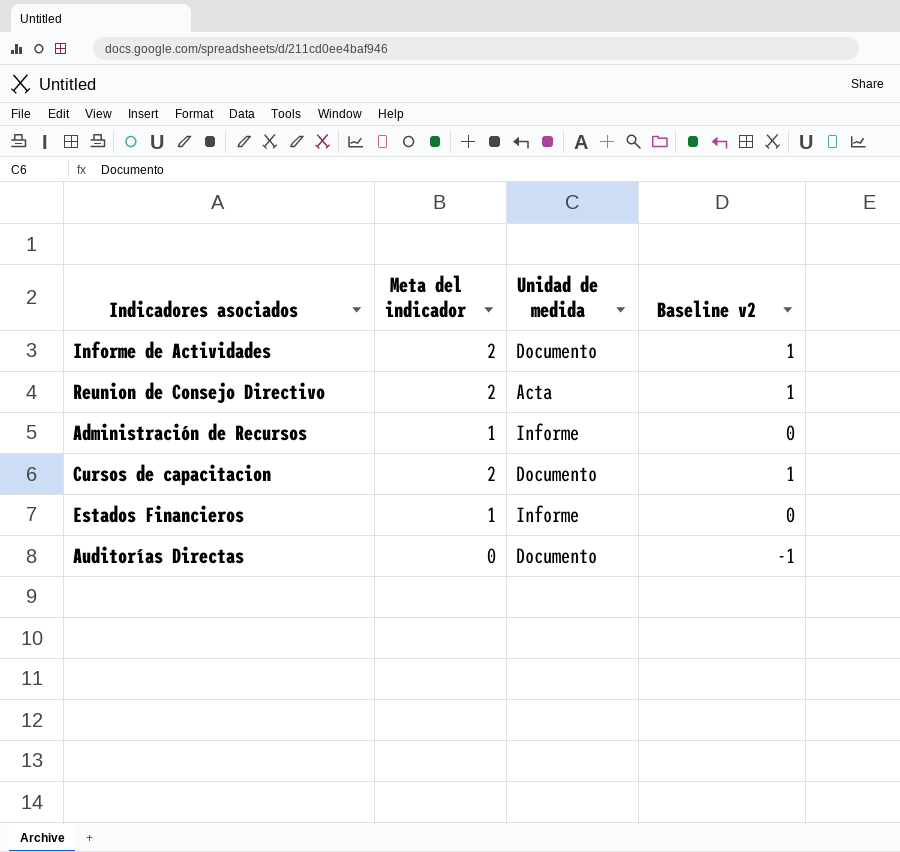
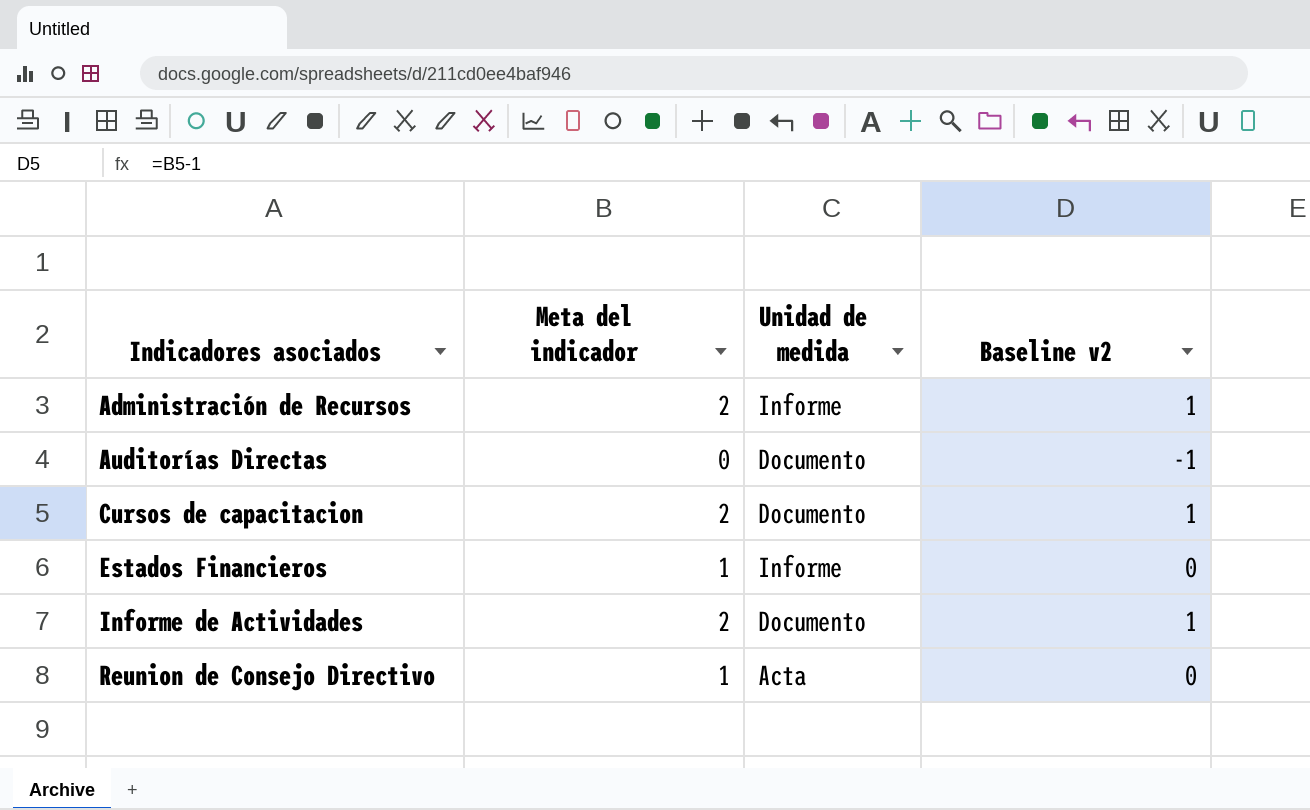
row order: none -> Indicadores asociados ascending
Administración de Recursos | Meta del indicador: 1 -> 2
Administración de Recursos | Baseline v2: 0 -> 1
Reunion de Consejo Directivo | Meta del indicador: 2 -> 1
Reunion de Consejo Directivo | Baseline v2: 1 -> 0

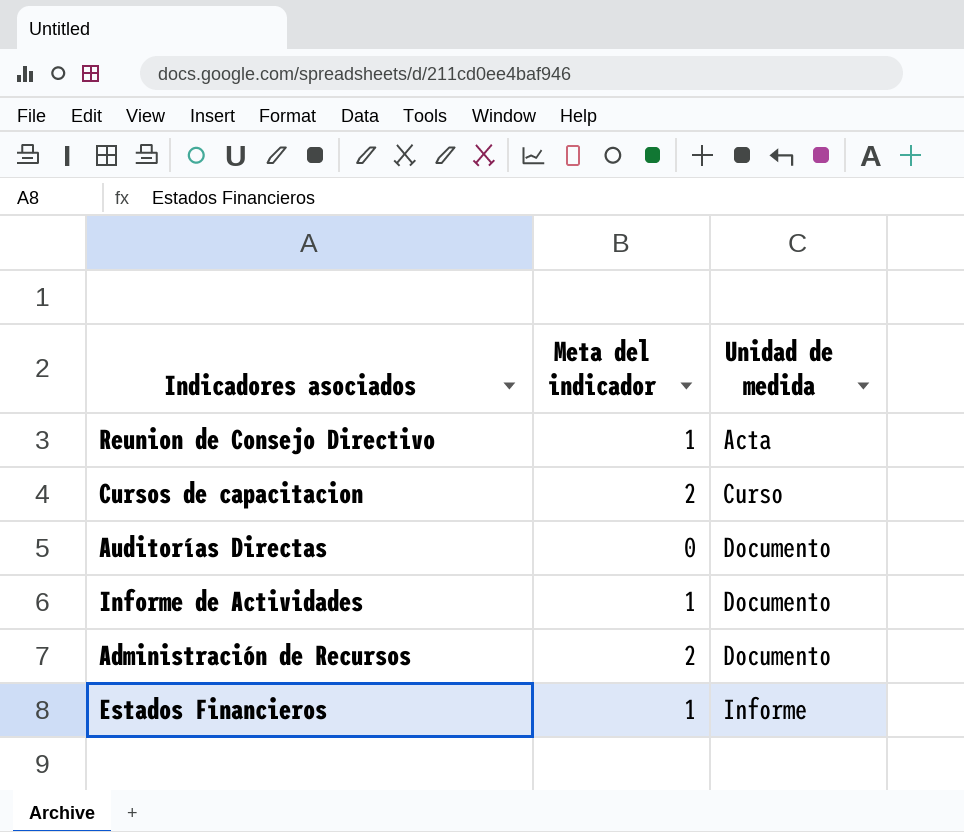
row order: Indicadores asociados ascending -> Unidad de medida ascending
column Baseline v2 | formula: [Meta del indicador] - 1 -> none
Cursos de capacitacion | Unidad de medida: Documento -> Curso
Informe de Actividades | Meta del indicador: 2 -> 1
Administración de Recursos | Unidad de medida: Informe -> Documento

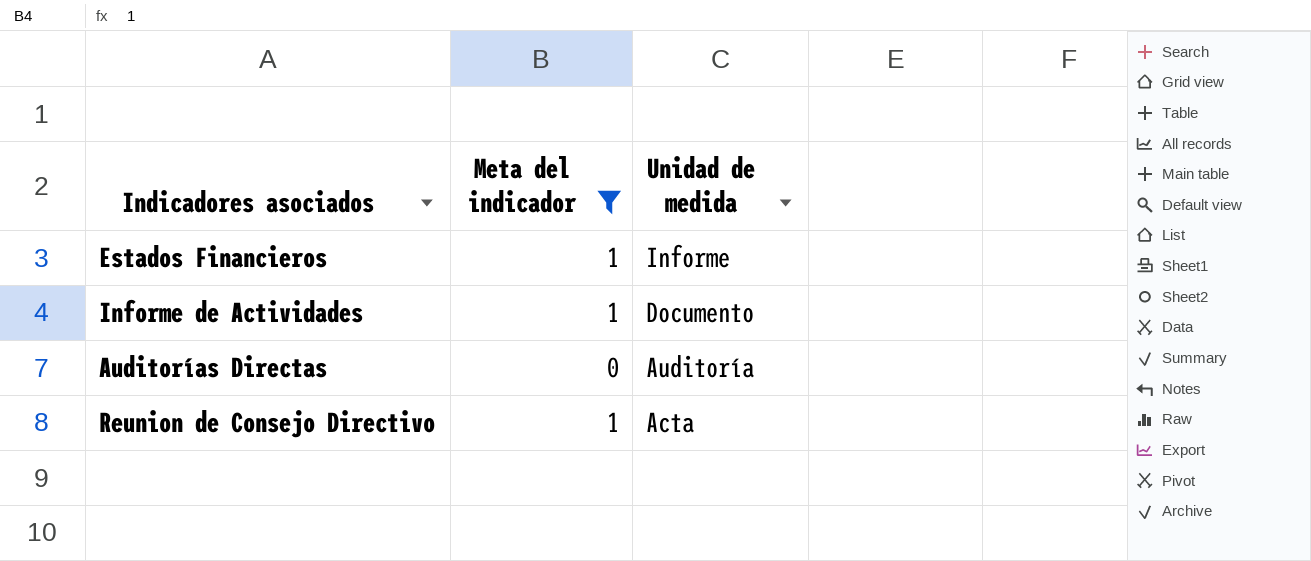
filter: none -> Meta del indicador != 2
row order: Unidad de medida ascending -> Unidad de medida descending
Auditorías Directas | Unidad de medida: Documento -> Auditoría

